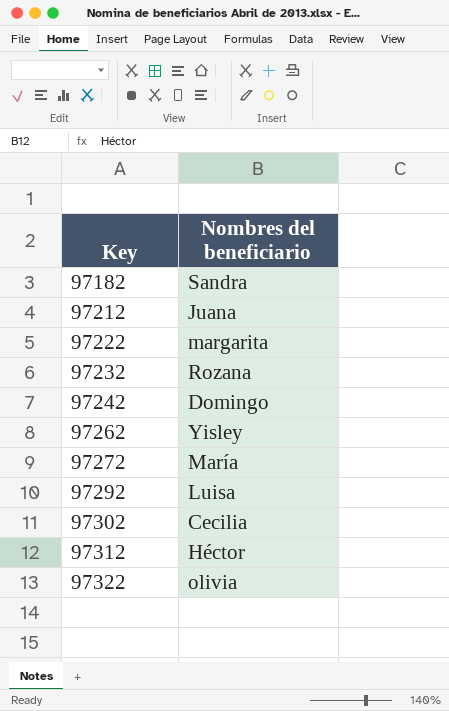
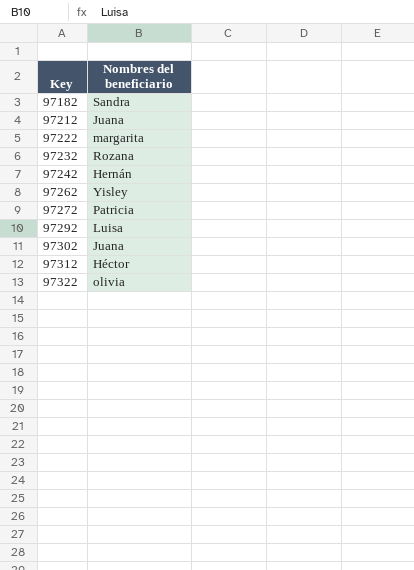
97242 | Nombres del beneficiario: Domingo -> Hernán
97272 | Nombres del beneficiario: María -> Patricia
97302 | Nombres del beneficiario: Cecilia -> Juana

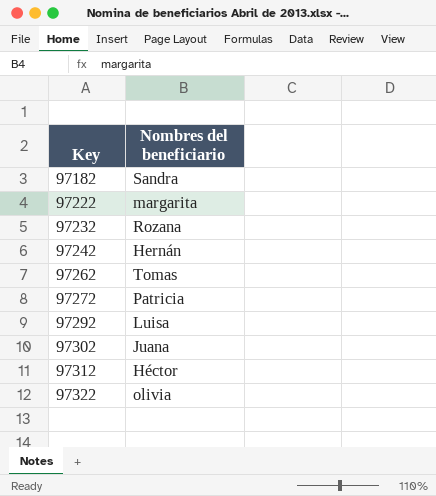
row 97212: Juana -> none
97262 | Nombres del beneficiario: Yisley -> Tomas

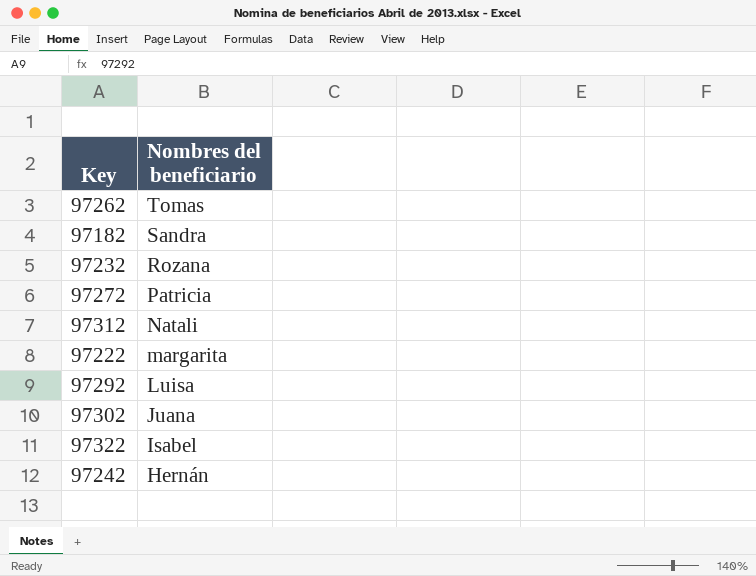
row order: Key ascending -> Nombres del beneficiario descending
97312 | Nombres del beneficiario: Héctor -> Natali
97322 | Nombres del beneficiario: olivia -> Isabel

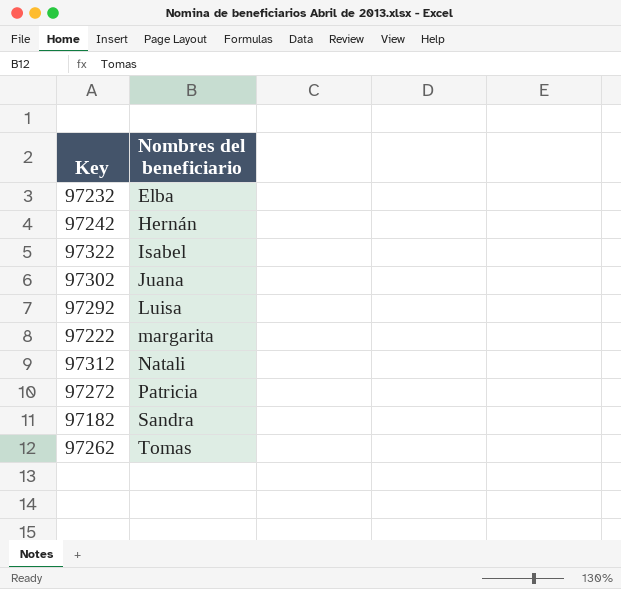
row order: Nombres del beneficiario descending -> Nombres del beneficiario ascending
97232 | Nombres del beneficiario: Rozana -> Elba

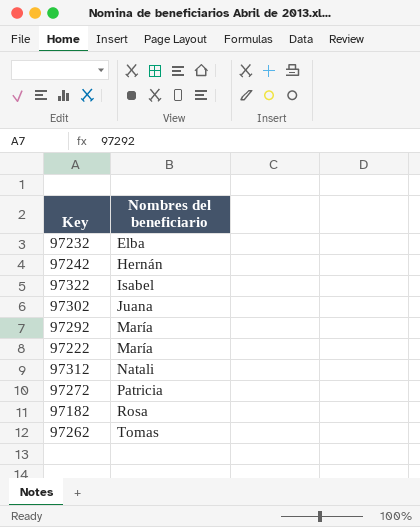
97292 | Nombres del beneficiario: Luisa -> María
97222 | Nombres del beneficiario: margarita -> María
97182 | Nombres del beneficiario: Sandra -> Rosa

